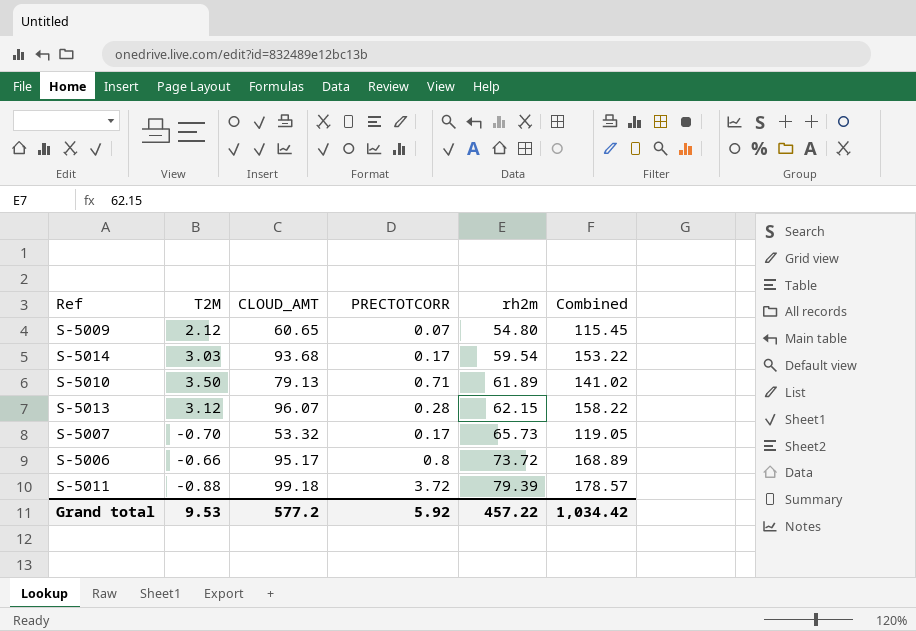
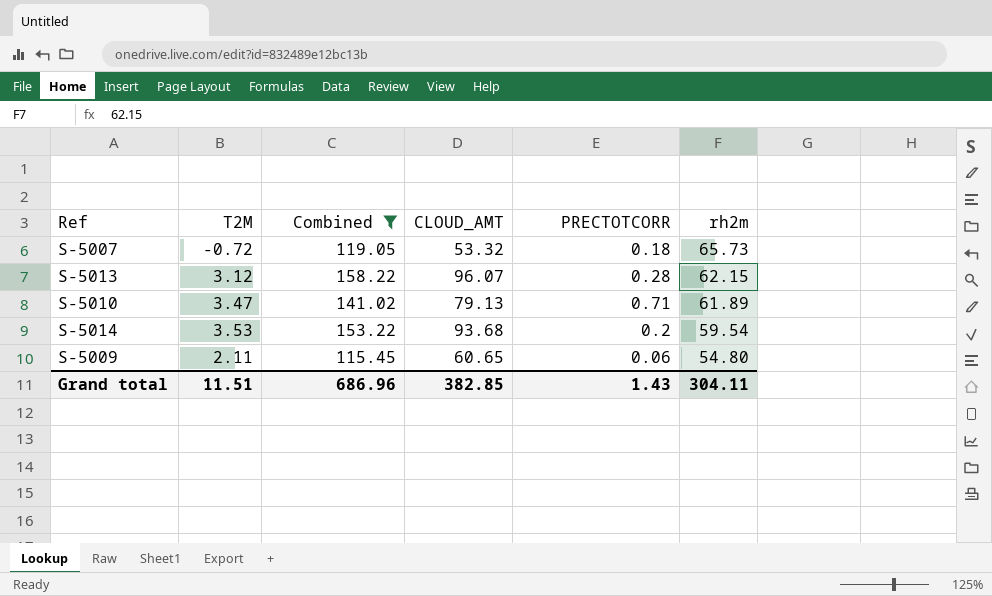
filter: none -> Combined <= 158.22
row order: rh2m ascending -> rh2m descending
column Combined | position: 6 -> 3
S-5007 | T2M: -0.70 -> -0.72
S-5007 | PRECTOTCORR: 0.17 -> 0.18
S-5010 | T2M: 3.50 -> 3.47
S-5014 | T2M: 3.03 -> 3.53
S-5014 | PRECTOTCORR: 0.17 -> 0.2
S-5009 | T2M: 2.12 -> 2.11
S-5009 | PRECTOTCORR: 0.07 -> 0.06
Grand total | T2M: 9.53 -> 11.51
Grand total | Combined: 1,034.42 -> 686.96
Grand total | CLOUD_AMT: 577.2 -> 382.85
Grand total | PRECTOTCORR: 5.92 -> 1.43
Grand total | rh2m: 457.22 -> 304.11

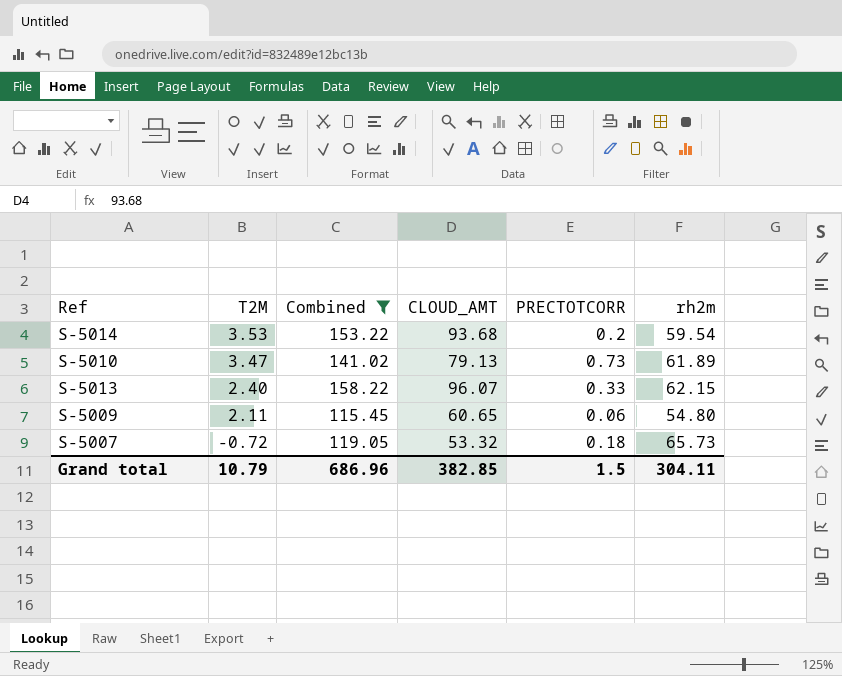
row order: rh2m descending -> T2M descending
S-5010 | PRECTOTCORR: 0.71 -> 0.73
S-5013 | T2M: 3.12 -> 2.40
S-5013 | PRECTOTCORR: 0.28 -> 0.33
Grand total | T2M: 11.51 -> 10.79
Grand total | PRECTOTCORR: 1.43 -> 1.5

